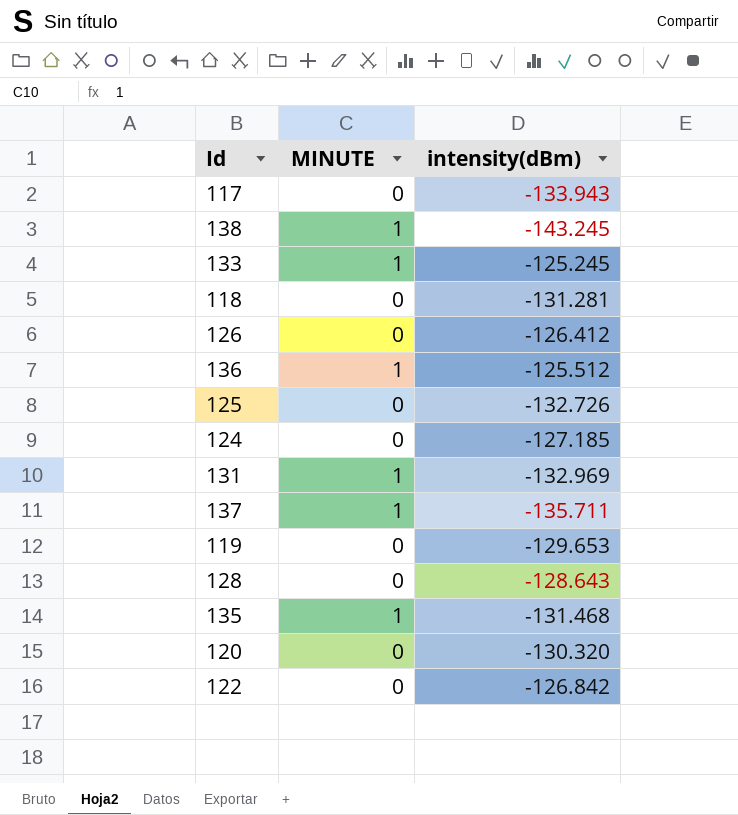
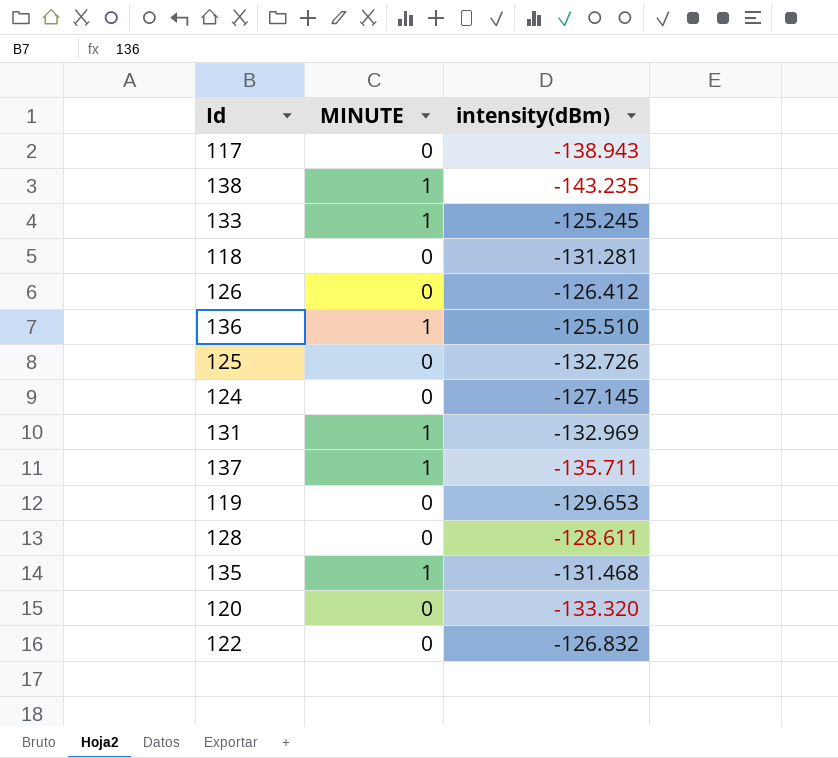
117 | intensity(dBm): -133.943 -> -138.943
138 | intensity(dBm): -143.245 -> -143.235
136 | intensity(dBm): -125.512 -> -125.510
124 | intensity(dBm): -127.185 -> -127.145
128 | intensity(dBm): -128.643 -> -128.611
120 | intensity(dBm): -130.320 -> -133.320
122 | intensity(dBm): -126.842 -> -126.832

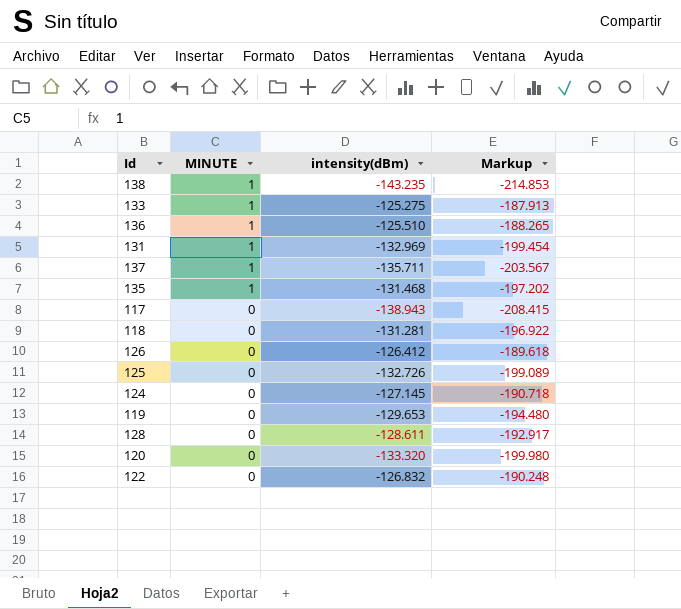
row order: none -> MINUTE descending
column Markup | formula: none -> [intensity(dBm)] * 1.5
133 | intensity(dBm): -125.245 -> -125.275

